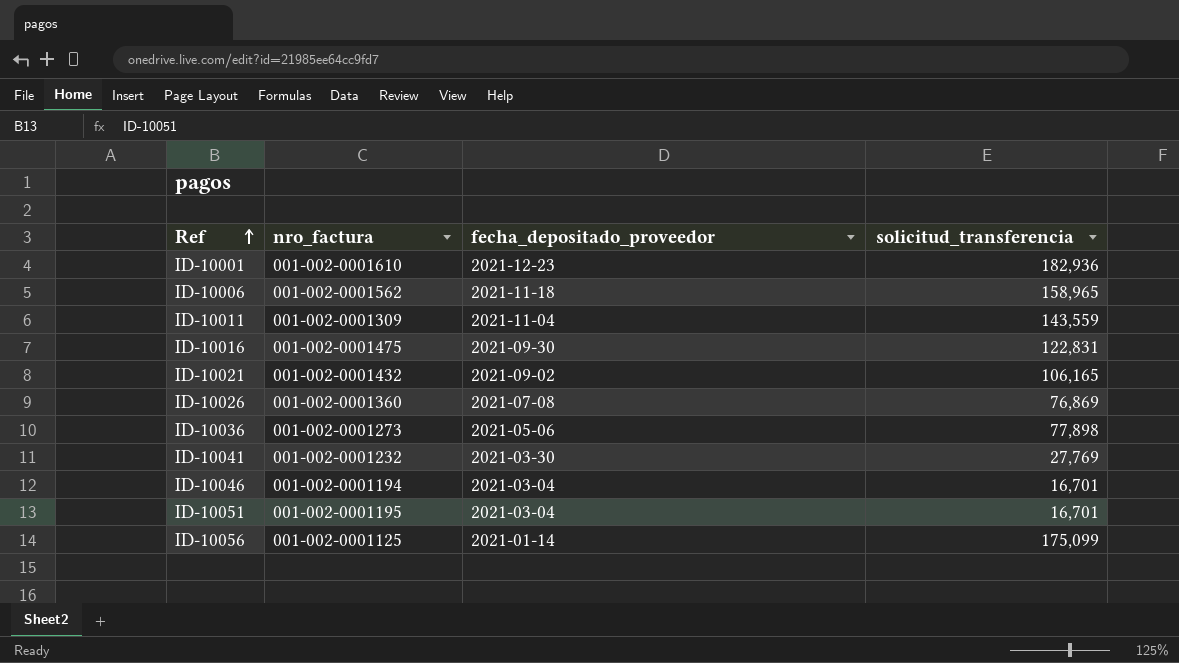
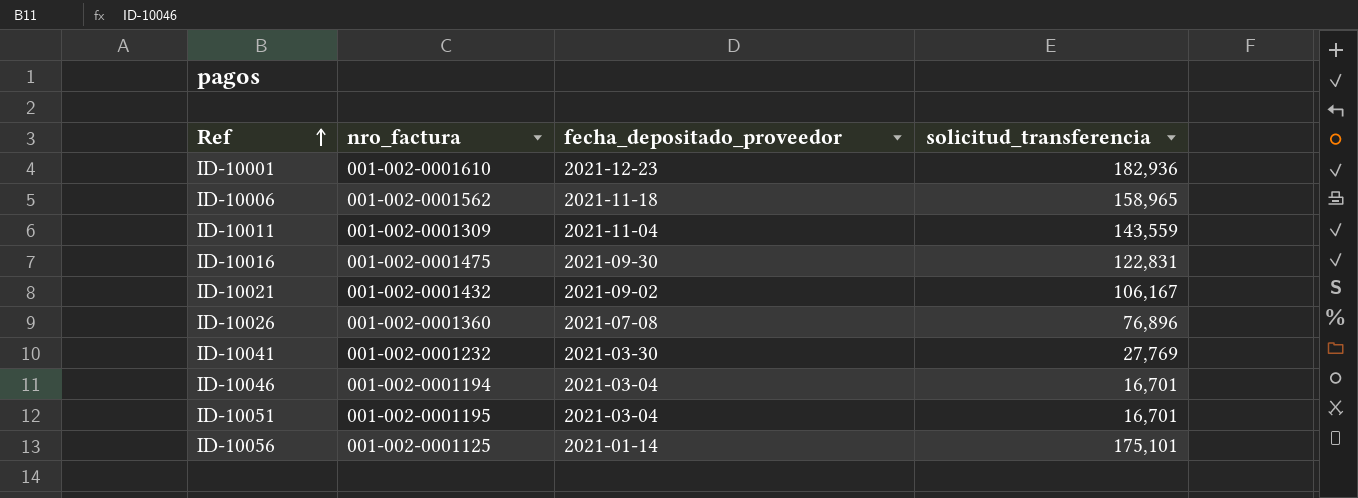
row ID-10036: 001-002-0001273 | 2021-05-06 | 77,898 -> none
ID-10021 | solicitud_transferencia: 106,165 -> 106,167
ID-10026 | solicitud_transferencia: 76,869 -> 76,896
ID-10056 | solicitud_transferencia: 175,099 -> 175,101

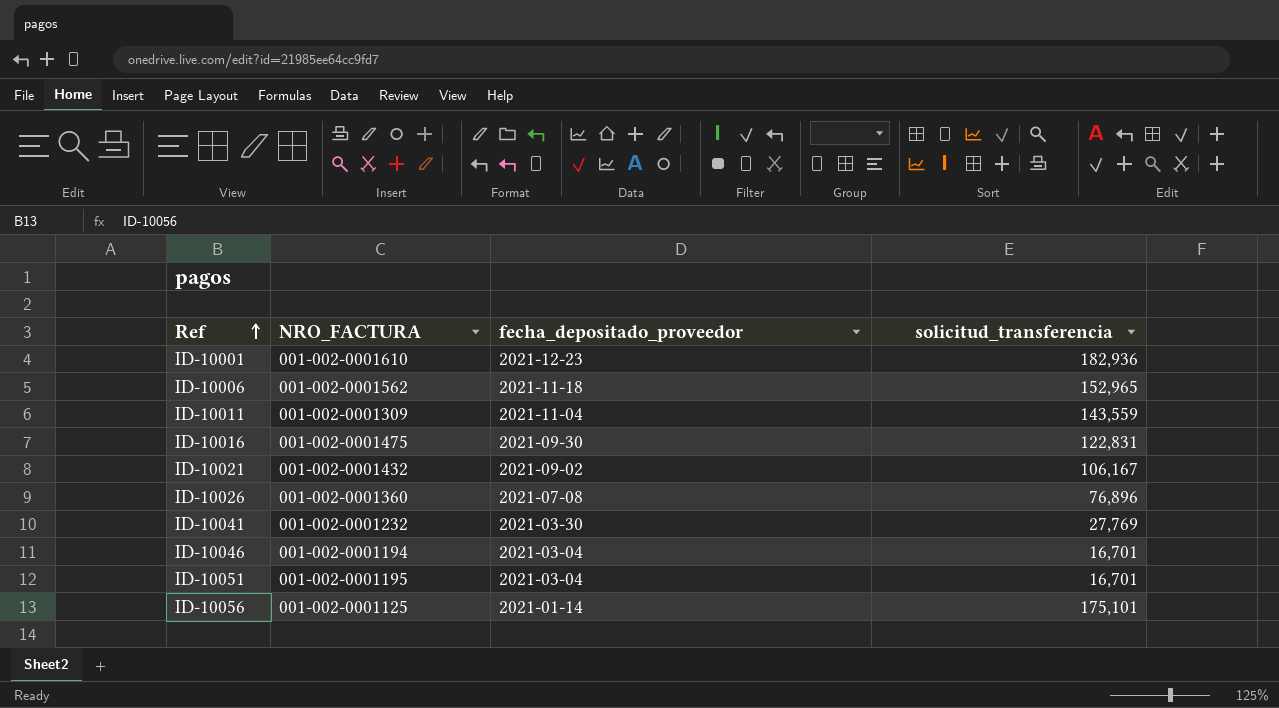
column name: nro_factura -> NRO_FACTURA
ID-10006 | solicitud_transferencia: 158,965 -> 152,965

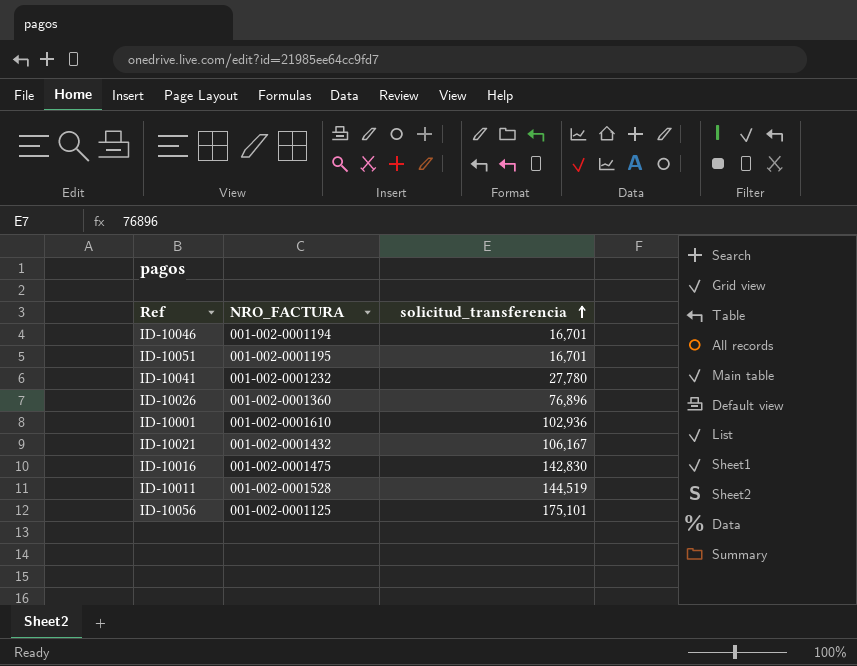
row order: Ref ascending -> solicitud_transferencia ascending
column fecha_depositado_proveedor | position: 3 -> none
row ID-10006: 001-002-0001562 | 2021-11-18 | 152,965 -> none
ID-10041 | solicitud_transferencia: 27,769 -> 27,780
ID-10001 | solicitud_transferencia: 182,936 -> 102,936
ID-10016 | solicitud_transferencia: 122,831 -> 142,830
ID-10011 | NRO_FACTURA: 001-002-0001309 -> 001-002-0001528
ID-10011 | solicitud_transferencia: 143,559 -> 144,519

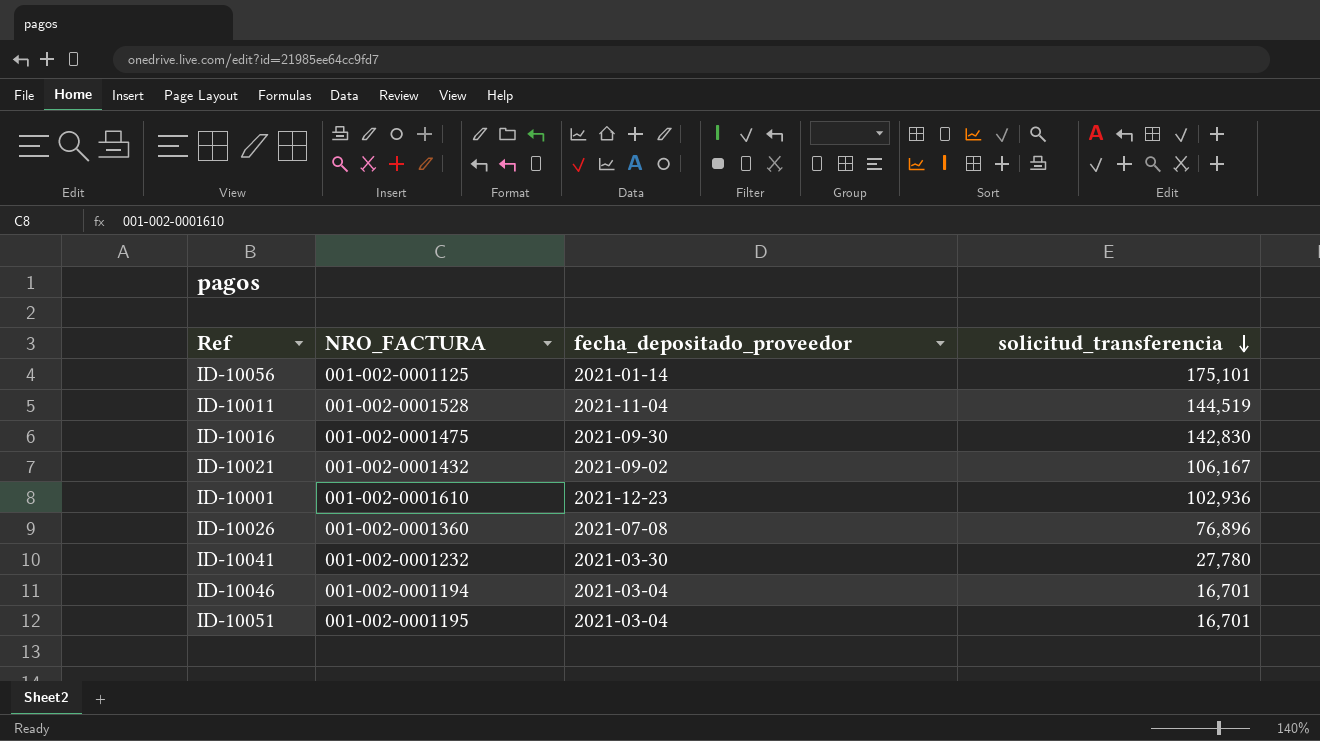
row order: solicitud_transferencia ascending -> solicitud_transferencia descending
column fecha_depositado_proveedor | position: none -> 3

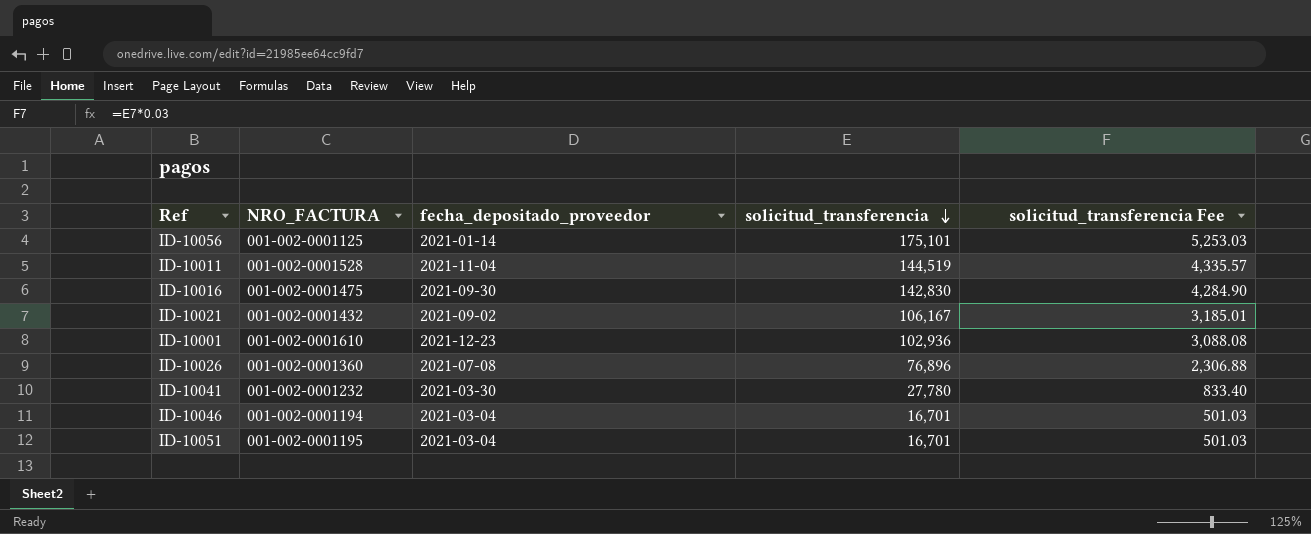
column solicitud_transferencia Fee | formula: none -> [solicitud_transferencia] * 0.03

